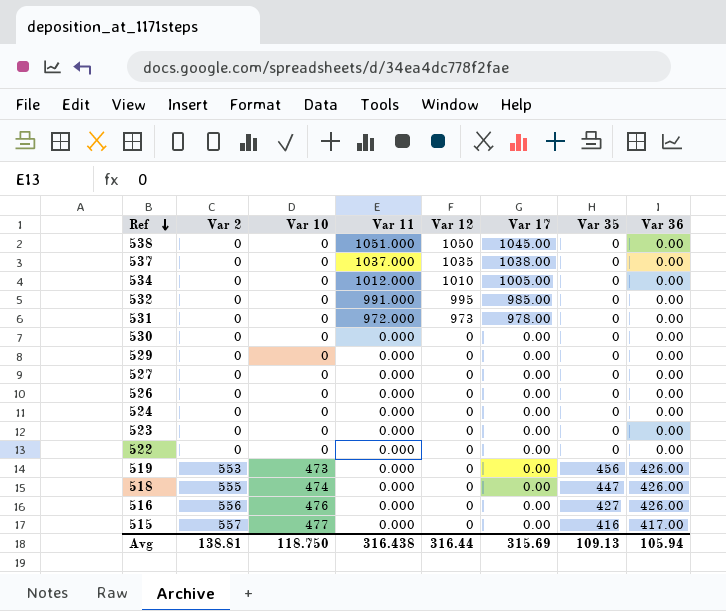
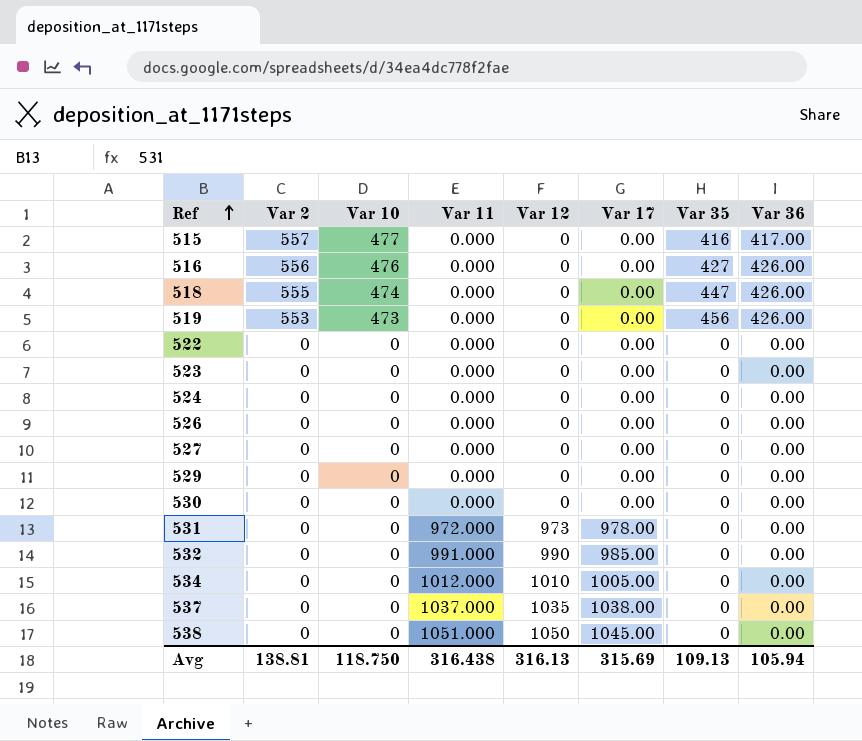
row order: Ref descending -> Ref ascending
532 | Var 12: 995 -> 990
Avg | Var 12: 316.44 -> 316.13

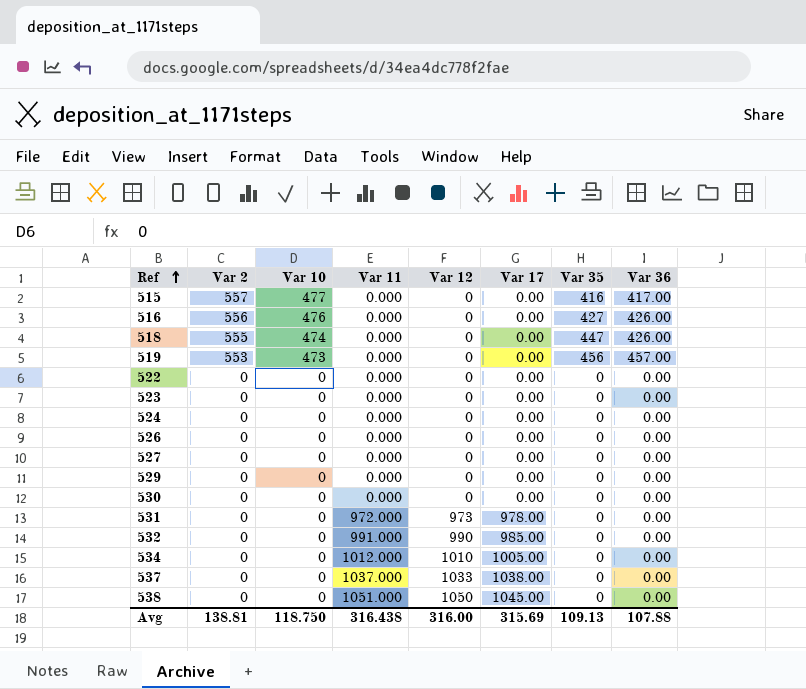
519 | Var 36: 426.00 -> 457.00
537 | Var 12: 1035 -> 1033
Avg | Var 12: 316.13 -> 316.00
Avg | Var 36: 105.94 -> 107.88

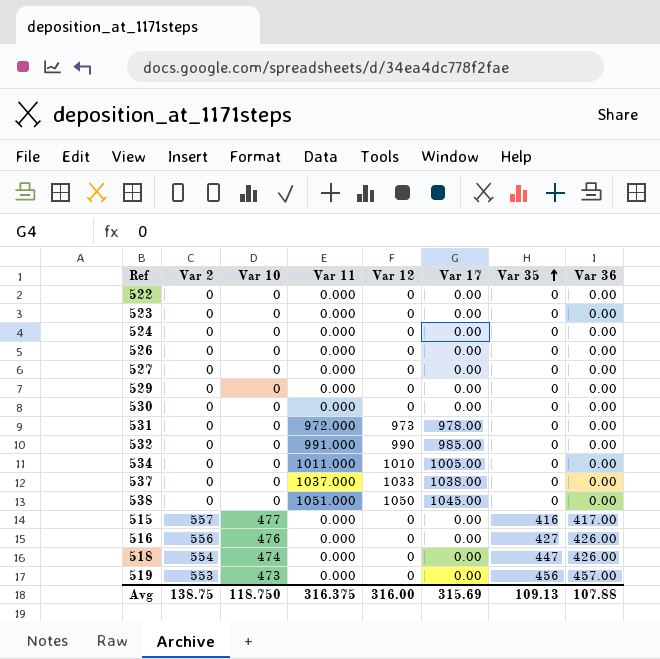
row order: Ref ascending -> Var 35 ascending
534 | Var 11: 1012.000 -> 1011.000
518 | Var 2: 555 -> 554
Avg | Var 2: 138.81 -> 138.75
Avg | Var 11: 316.438 -> 316.375

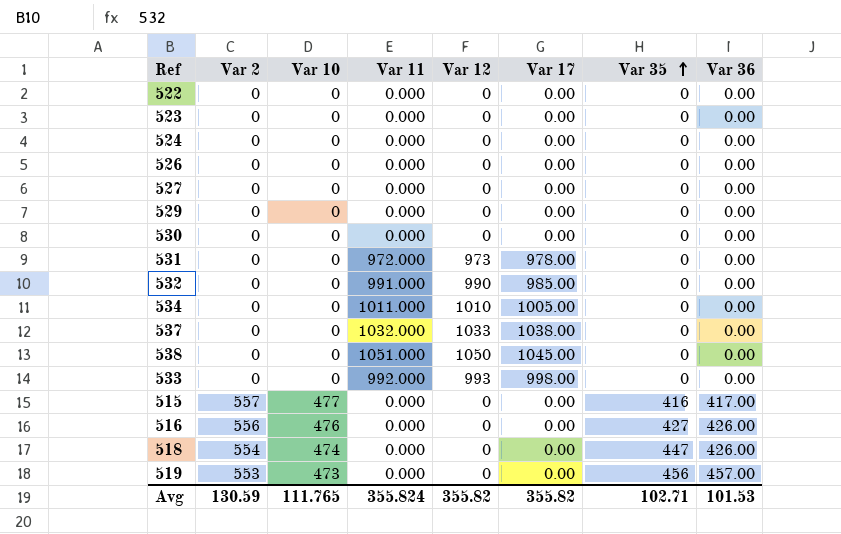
537 | Var 11: 1037.000 -> 1032.000
row 533: none -> 0 | 0 | 992.000 | 993 | 998.00 | 0 | 0.00
Avg | Var 2: 138.75 -> 130.59
Avg | Var 10: 118.750 -> 111.765
Avg | Var 11: 316.375 -> 355.824
Avg | Var 12: 316.00 -> 355.82
Avg | Var 17: 315.69 -> 355.82
Avg | Var 35: 109.13 -> 102.71
Avg | Var 36: 107.88 -> 101.53

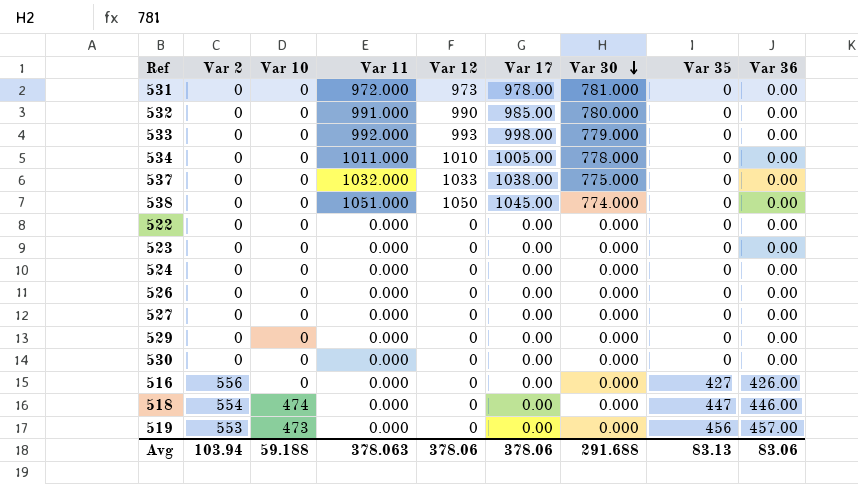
row order: Var 35 ascending -> Var 30 descending
column Var 30 | position: none -> 7
row 515: 557 | 477 | 0.000 | 0 | 0.00 | 416 | 417.00 -> none
516 | Var 10: 476 -> 0
518 | Var 36: 426.00 -> 446.00
Avg | Var 2: 130.59 -> 103.94
Avg | Var 10: 111.765 -> 59.188
Avg | Var 11: 355.824 -> 378.063
Avg | Var 12: 355.82 -> 378.06
Avg | Var 17: 355.82 -> 378.06
Avg | Var 35: 102.71 -> 83.13
Avg | Var 36: 101.53 -> 83.06

